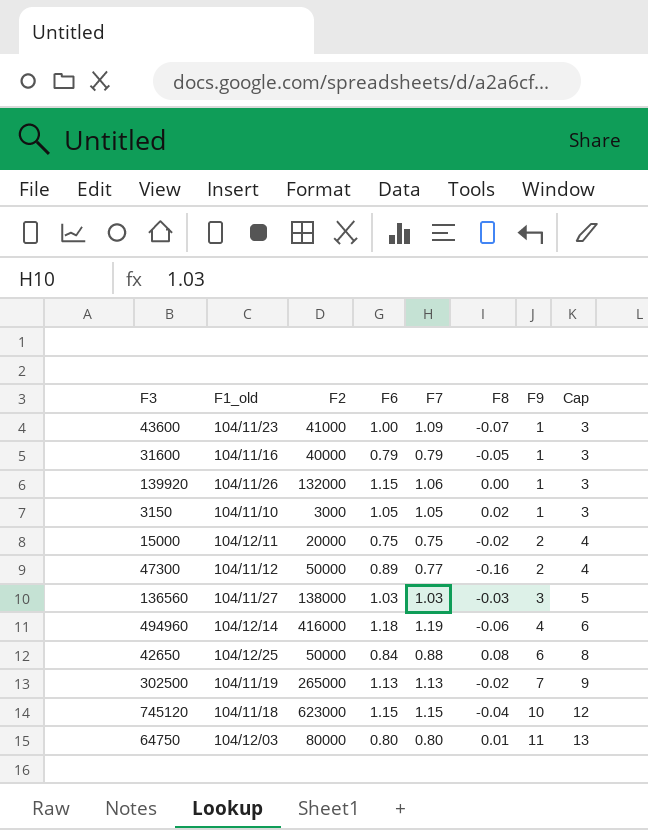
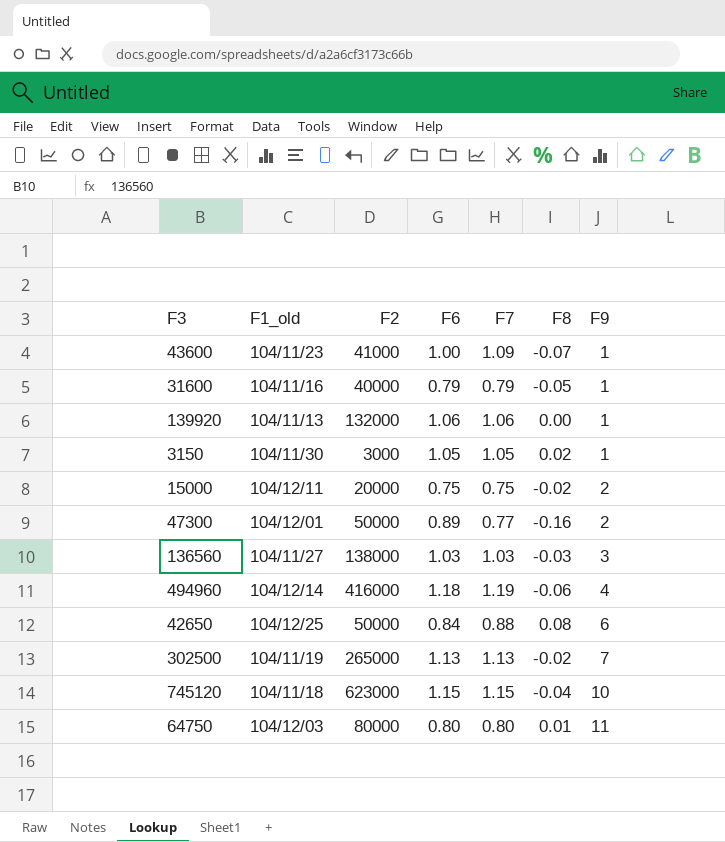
column Cap | formula: [F9] + 2 -> none
139920 | F1_old: 104/11/26 -> 104/11/13
139920 | F6: 1.15 -> 1.06
3150 | F1_old: 104/11/10 -> 104/11/30
47300 | F1_old: 104/11/12 -> 104/12/01

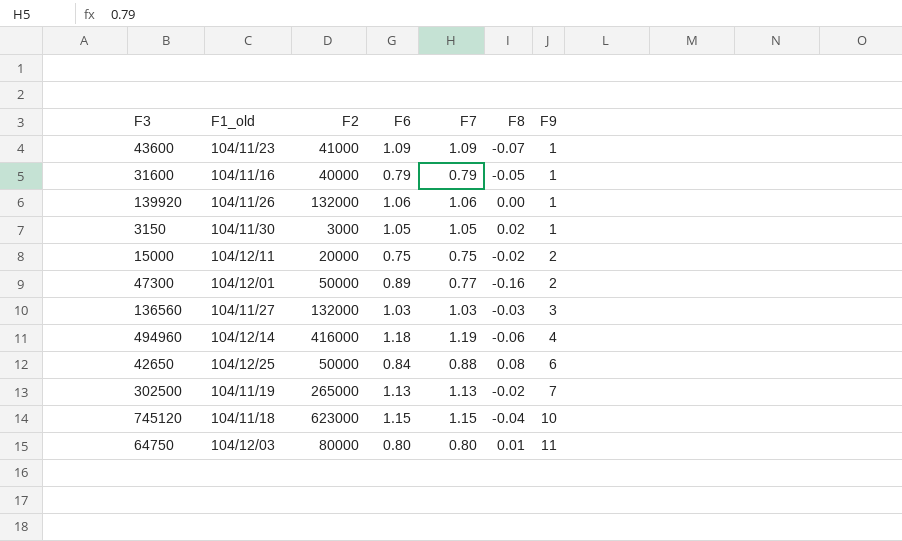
43600 | F6: 1.00 -> 1.09
139920 | F1_old: 104/11/13 -> 104/11/26
136560 | F2: 138000 -> 132000

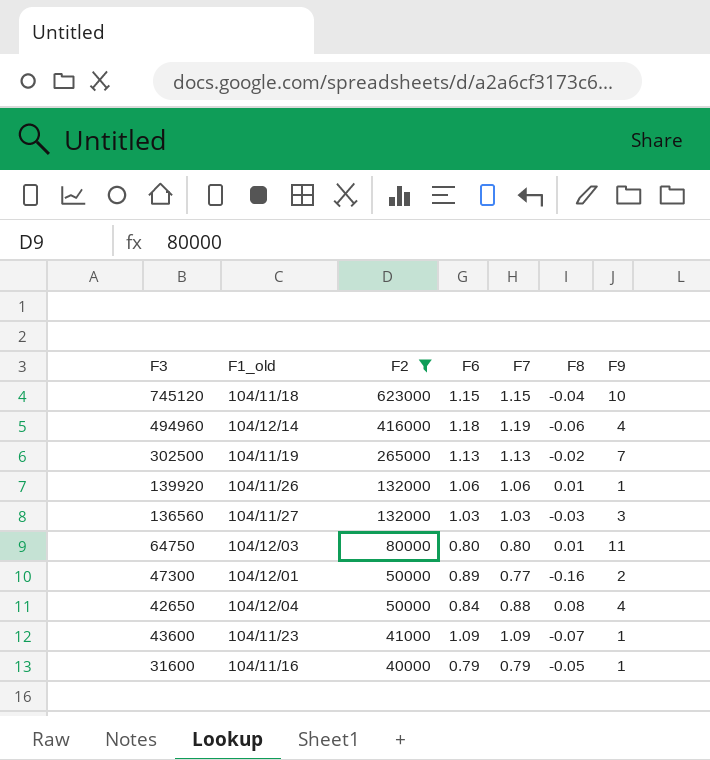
filter: none -> F2 >= 40000
row order: F9 ascending -> F2 descending
139920 | F8: 0.00 -> 0.01
42650 | F1_old: 104/12/25 -> 104/12/04
42650 | F9: 6 -> 4

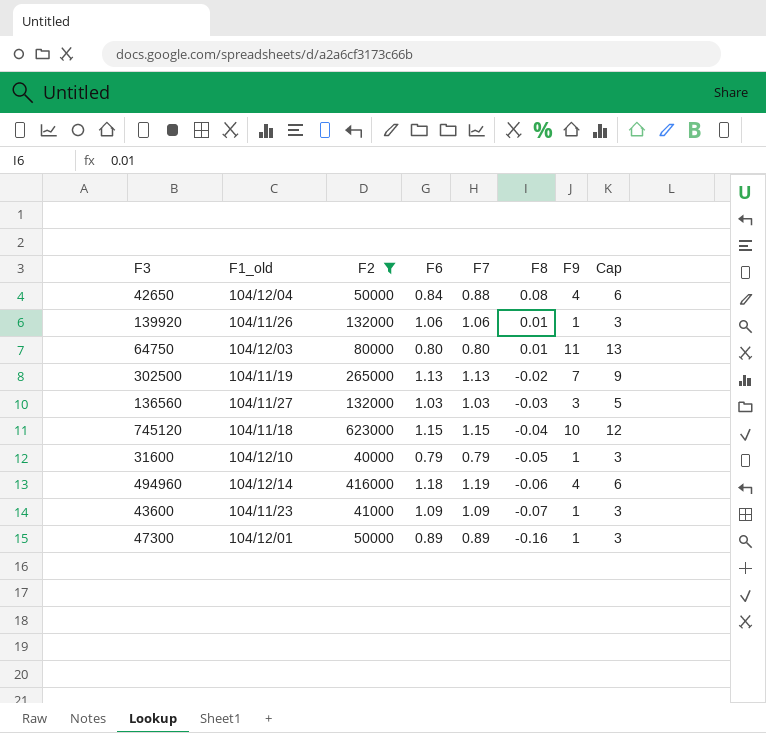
row order: F2 descending -> F8 descending
column Cap | formula: none -> [F9] + 2
31600 | F1_old: 104/11/16 -> 104/12/10
47300 | F7: 0.77 -> 0.89
47300 | F9: 2 -> 1

